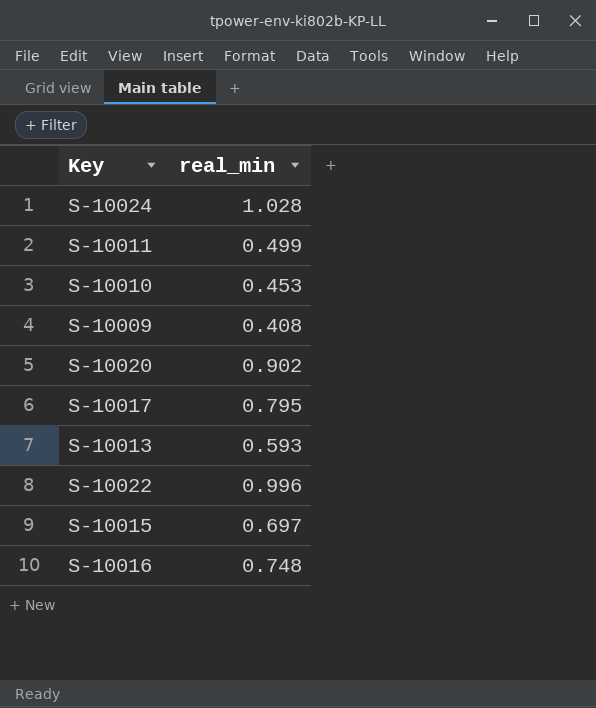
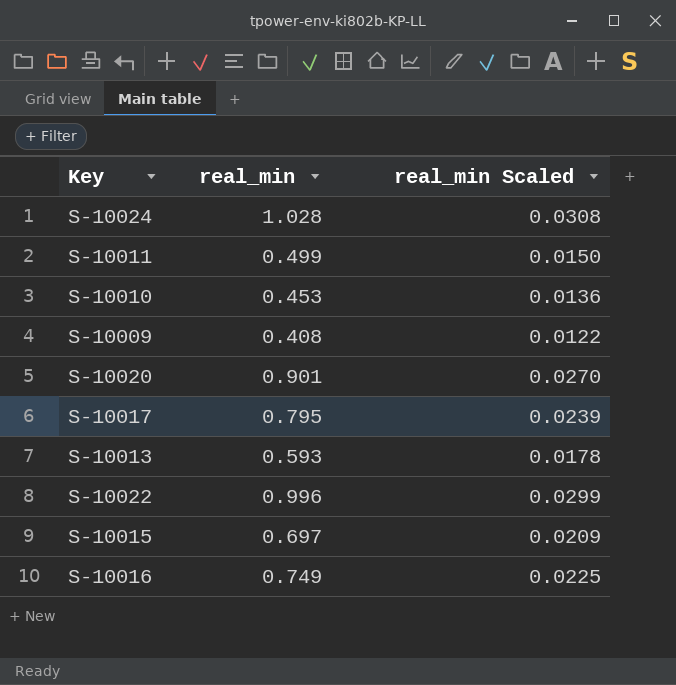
column real_min Scaled | formula: none -> [real_min] * 0.03
S-10020 | real_min: 0.902 -> 0.901
S-10016 | real_min: 0.748 -> 0.749

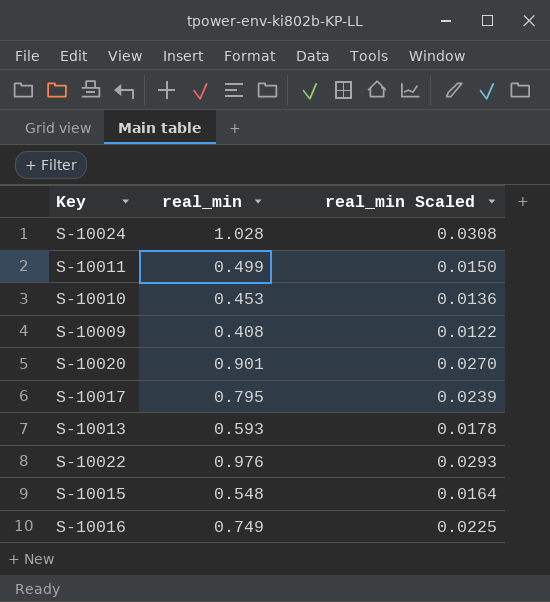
S-10022 | real_min: 0.996 -> 0.976
S-10022 | real_min Scaled: 0.0299 -> 0.0293
S-10015 | real_min: 0.697 -> 0.548
S-10015 | real_min Scaled: 0.0209 -> 0.0164

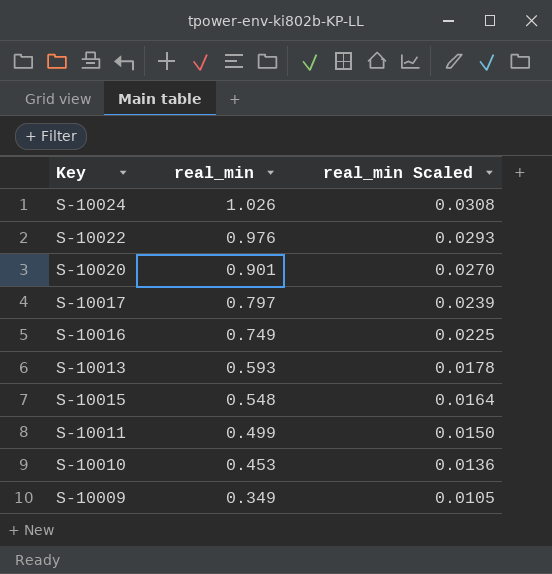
row order: none -> real_min descending
S-10024 | real_min: 1.028 -> 1.026
S-10017 | real_min: 0.795 -> 0.797
S-10009 | real_min: 0.408 -> 0.349
S-10009 | real_min Scaled: 0.0122 -> 0.0105

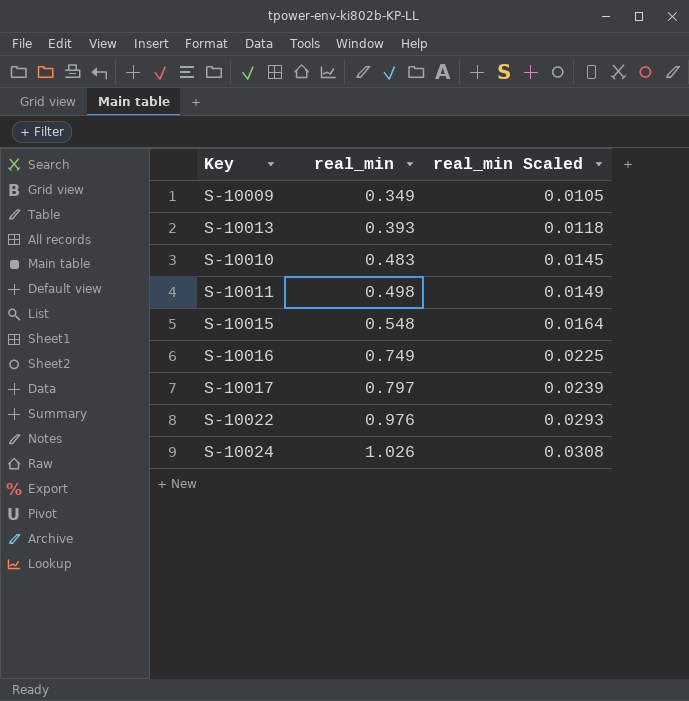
row order: real_min descending -> real_min ascending
row S-10020: 0.901 | 0.0270 -> none
S-10013 | real_min: 0.593 -> 0.393
S-10013 | real_min Scaled: 0.0178 -> 0.0118
S-10010 | real_min: 0.453 -> 0.483
S-10010 | real_min Scaled: 0.0136 -> 0.0145
S-10011 | real_min: 0.499 -> 0.498
S-10011 | real_min Scaled: 0.0150 -> 0.0149

